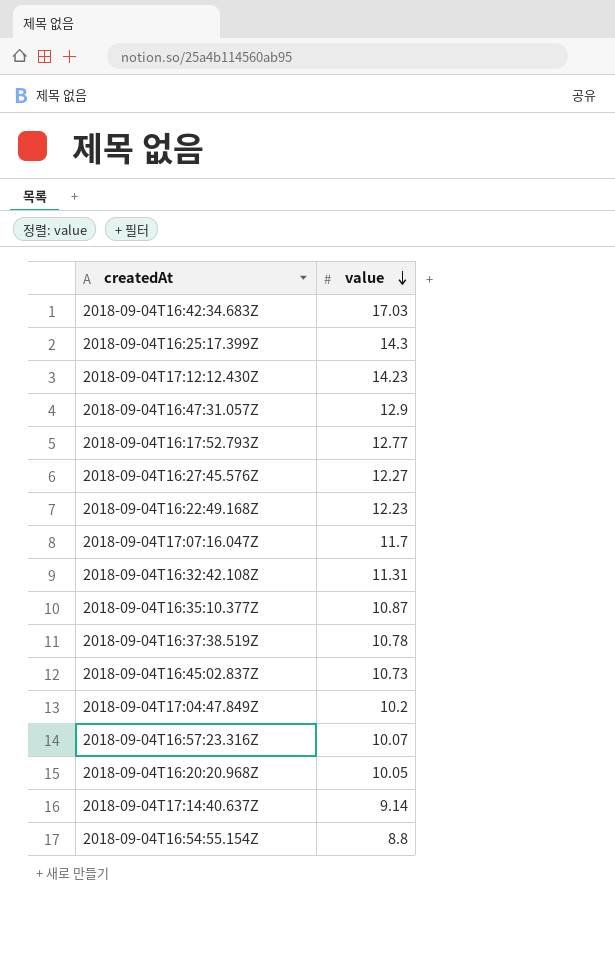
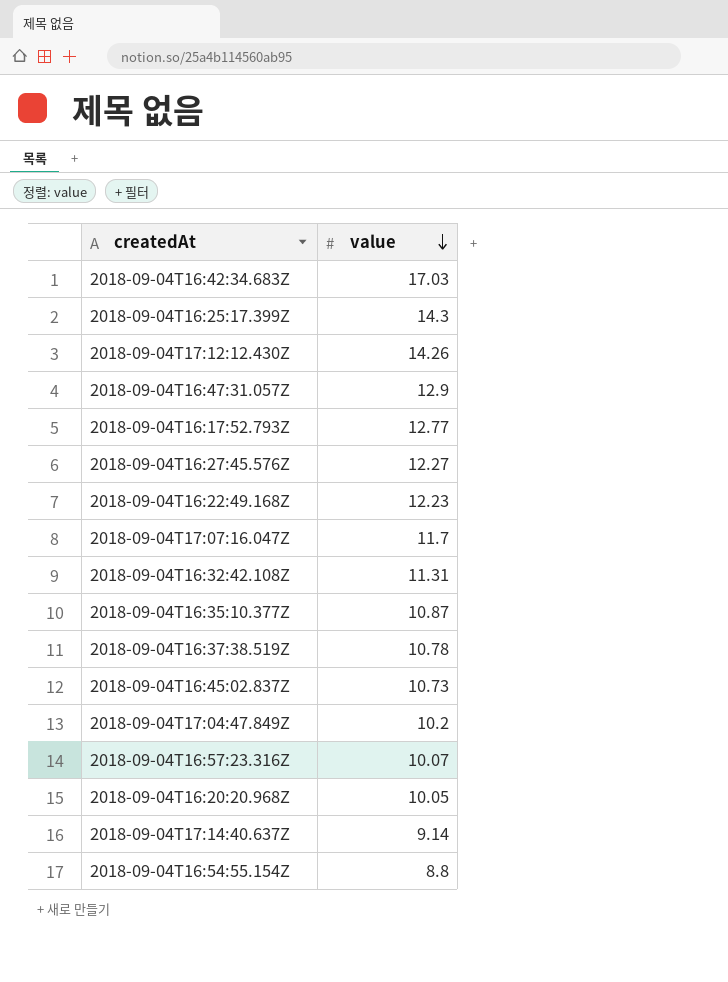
2018-09-04T17:12:12.430Z | value: 14.23 -> 14.26

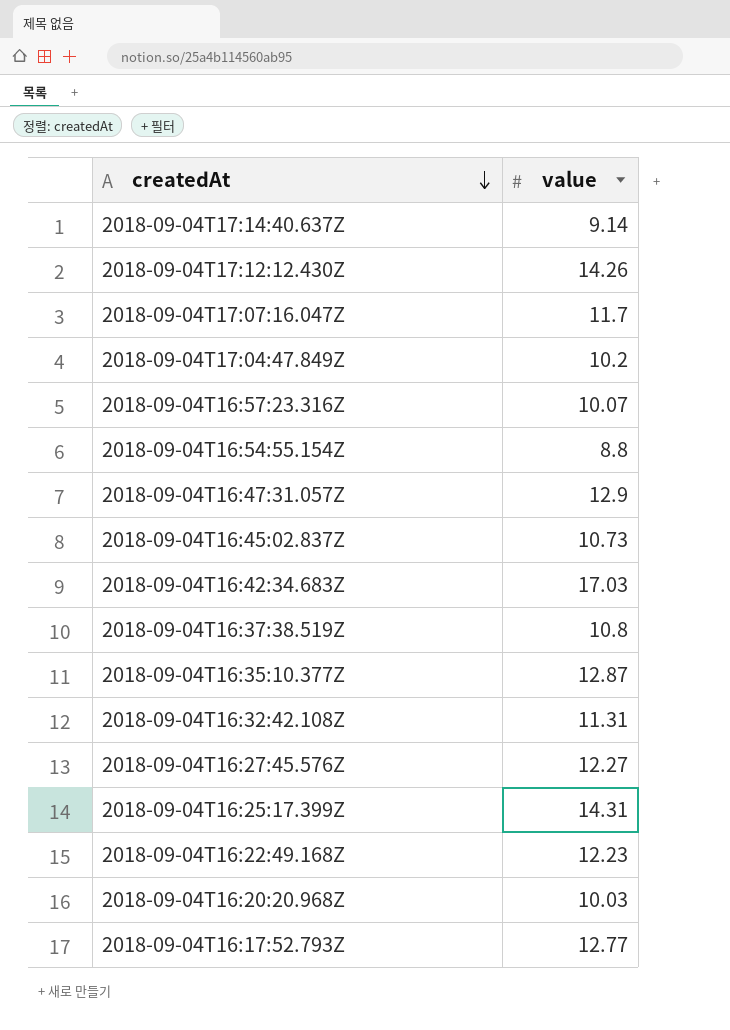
row order: value descending -> createdAt descending
2018-09-04T16:37:38.519Z | value: 10.78 -> 10.8
2018-09-04T16:35:10.377Z | value: 10.87 -> 12.87
2018-09-04T16:25:17.399Z | value: 14.3 -> 14.31
2018-09-04T16:20:20.968Z | value: 10.05 -> 10.03

